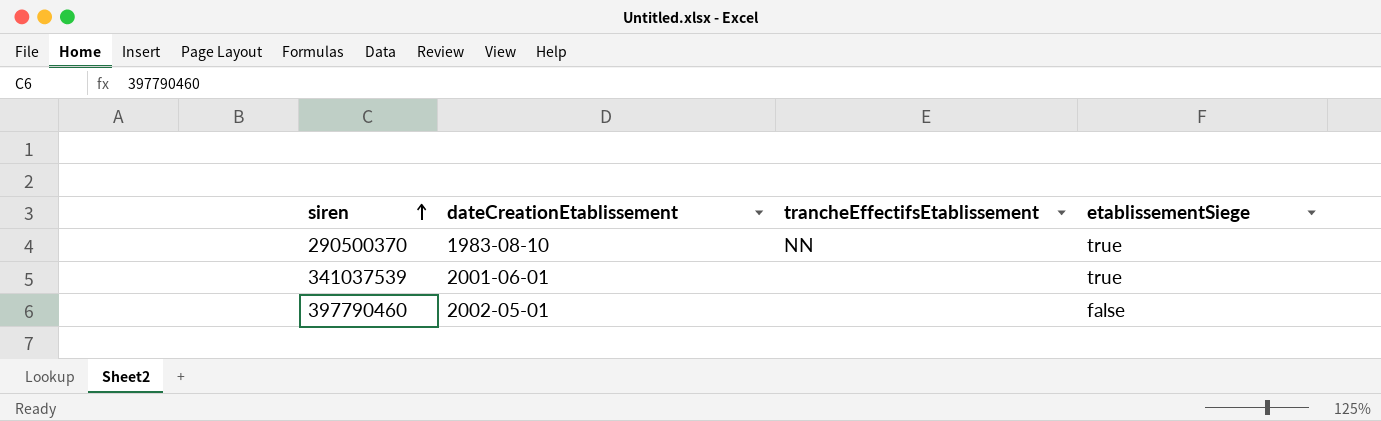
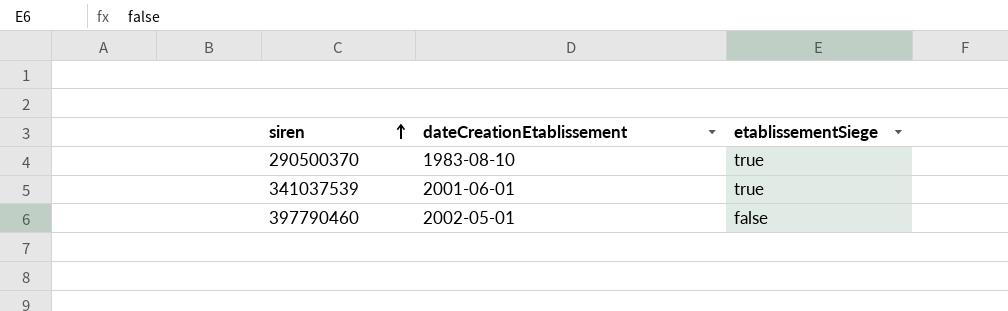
column trancheEffectifsEtablissement | position: 3 -> none

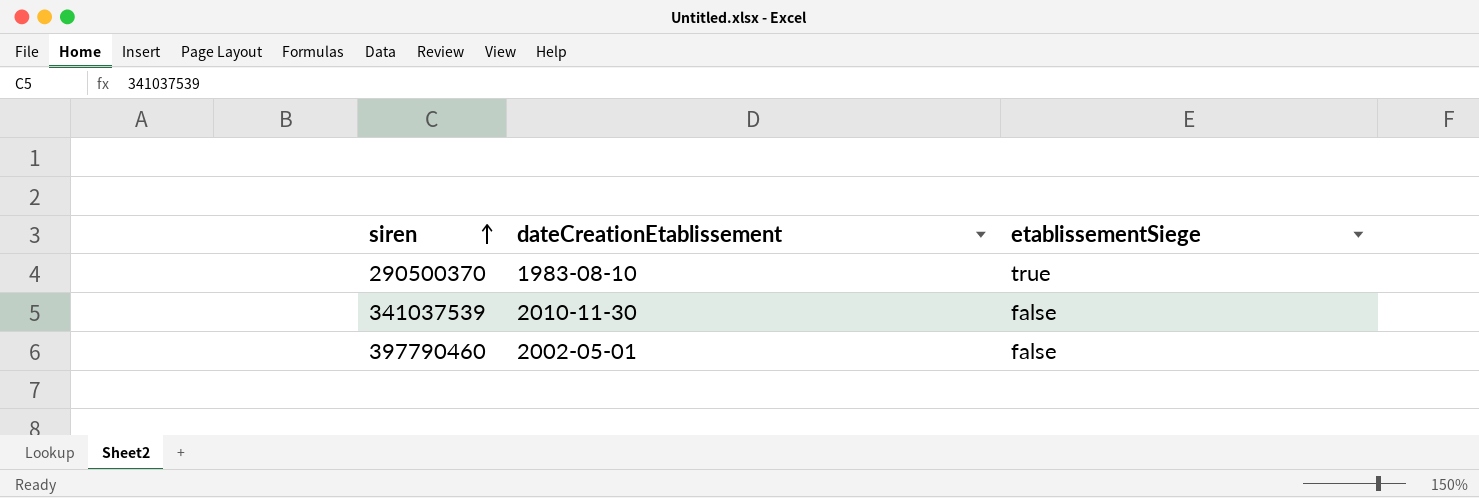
341037539 | dateCreationEtablissement: 2001-06-01 -> 2010-11-30
341037539 | etablissementSiege: true -> false

